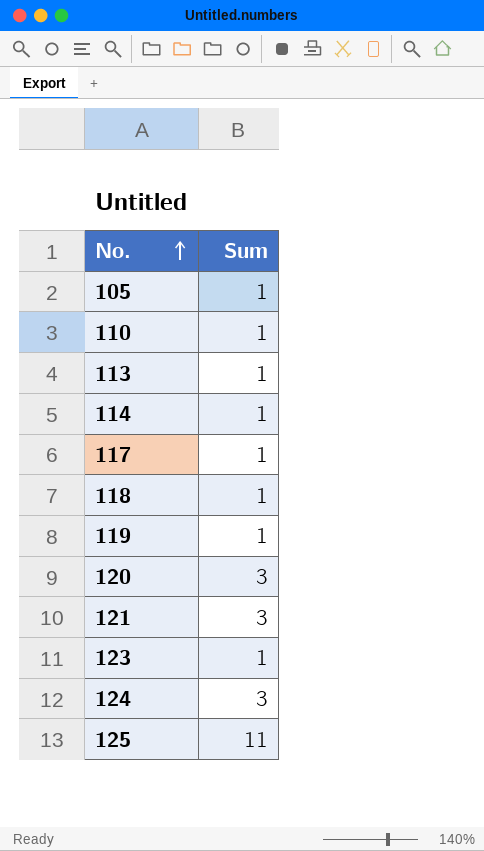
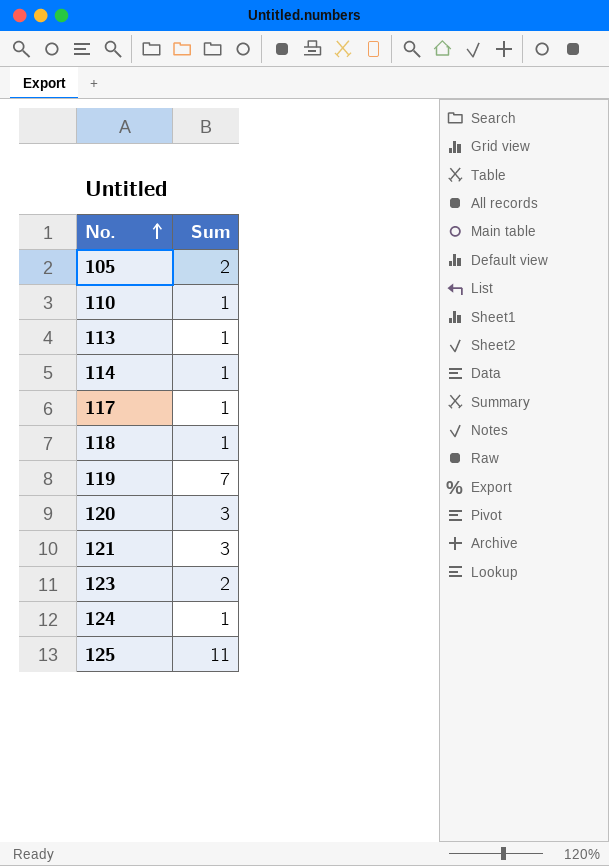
105 | Sum: 1 -> 2
119 | Sum: 1 -> 7
123 | Sum: 1 -> 2
124 | Sum: 3 -> 1

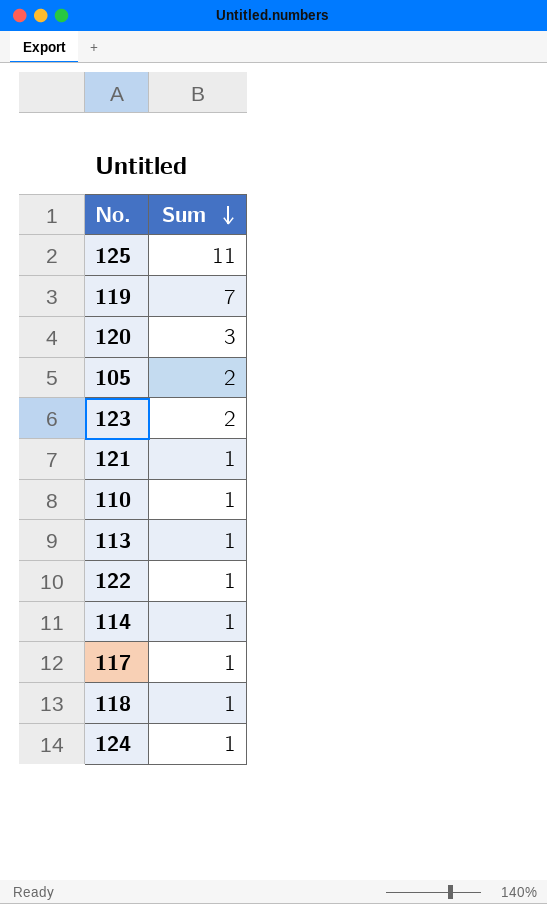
row order: No. ascending -> Sum descending
121 | Sum: 3 -> 1
row 122: none -> 1

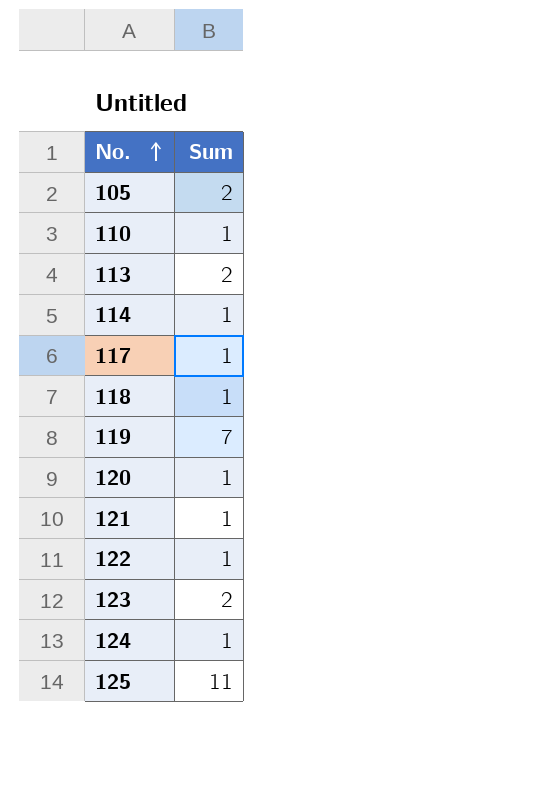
row order: Sum descending -> No. ascending
113 | Sum: 1 -> 2
120 | Sum: 3 -> 1

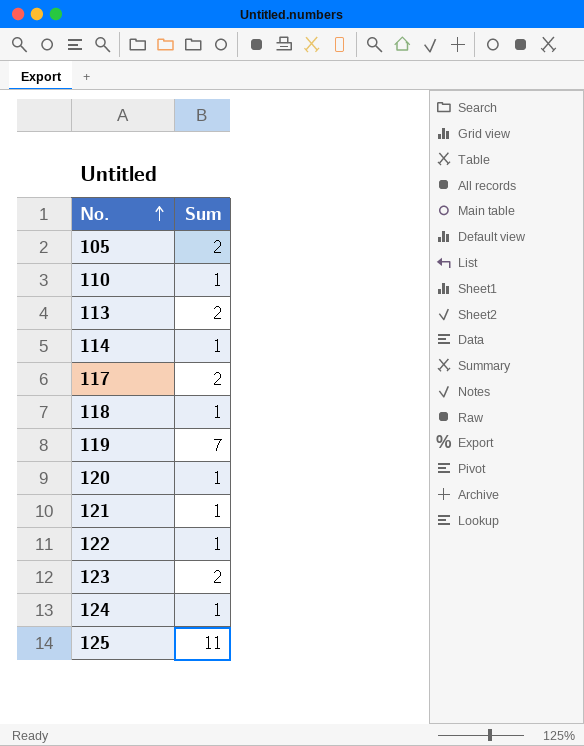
117 | Sum: 1 -> 2

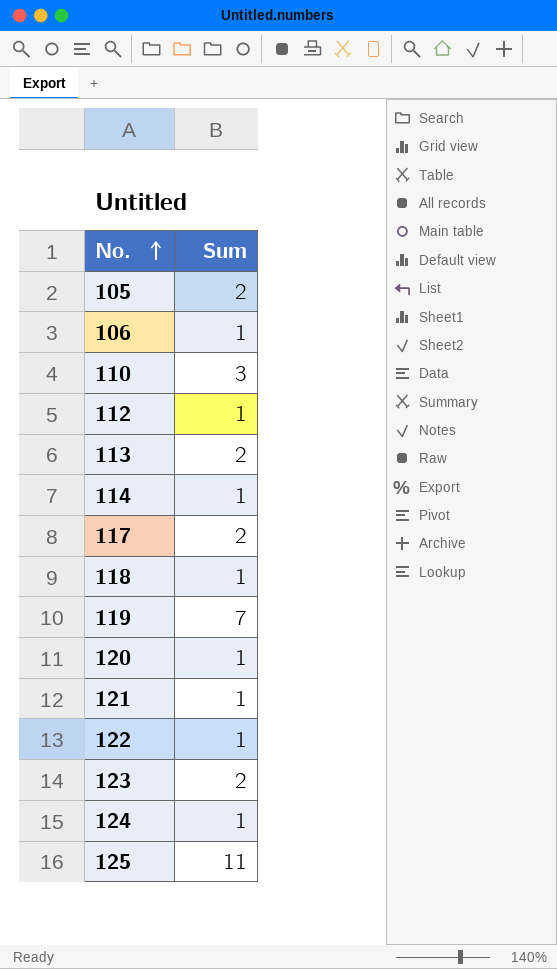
row 106: none -> 1
110 | Sum: 1 -> 3
row 112: none -> 1

